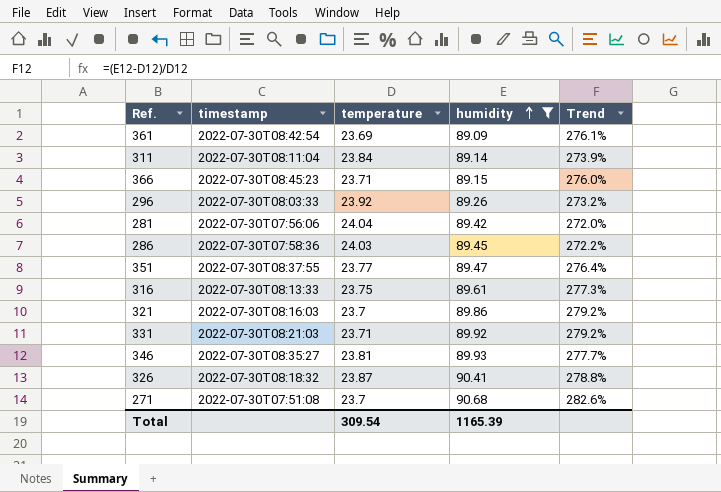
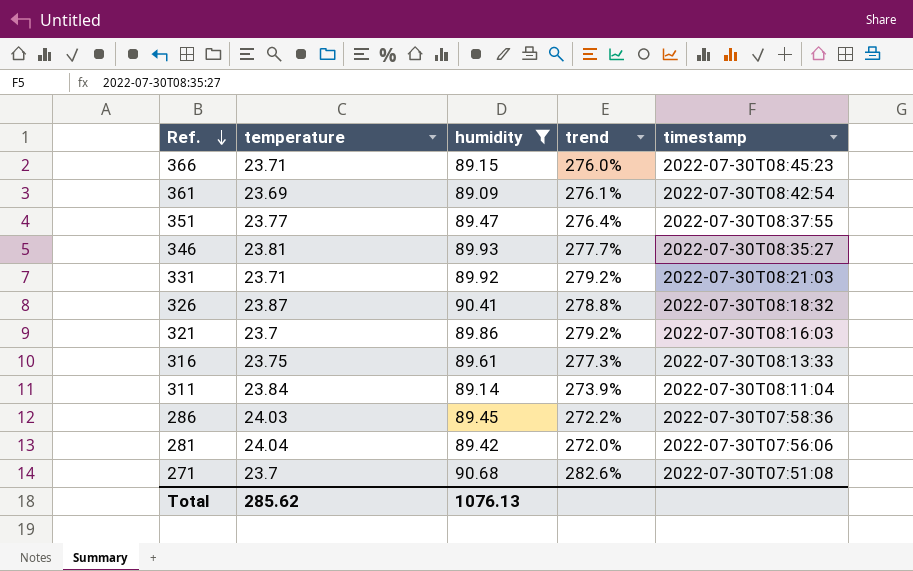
row order: humidity ascending -> Ref. descending
column name: Trend -> trend
column timestamp | position: 2 -> 5
row 296: 2022-07-30T08:03:33 | 23.92 | 89.26 | 273.2% -> none
Total | temperature: 309.54 -> 285.62
Total | humidity: 1165.39 -> 1076.13

